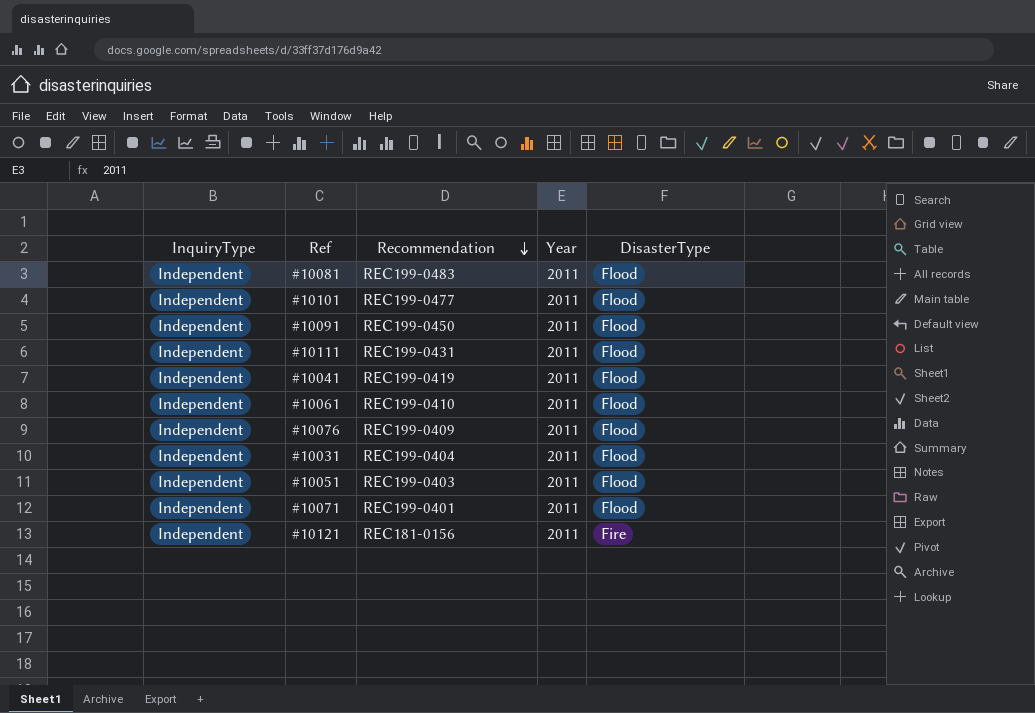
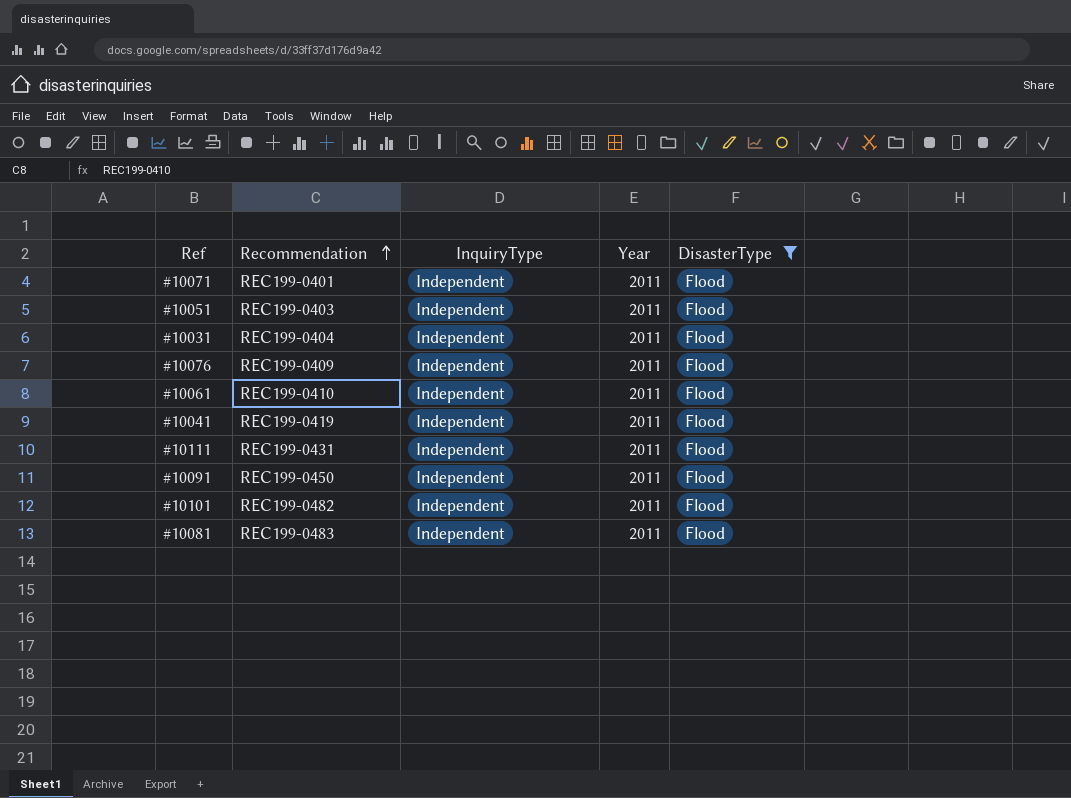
filter: none -> DisasterType = Flood
row order: Recommendation descending -> Recommendation ascending
column InquiryType | position: 1 -> 3
#10101 | Recommendation: REC199-0477 -> REC199-0482

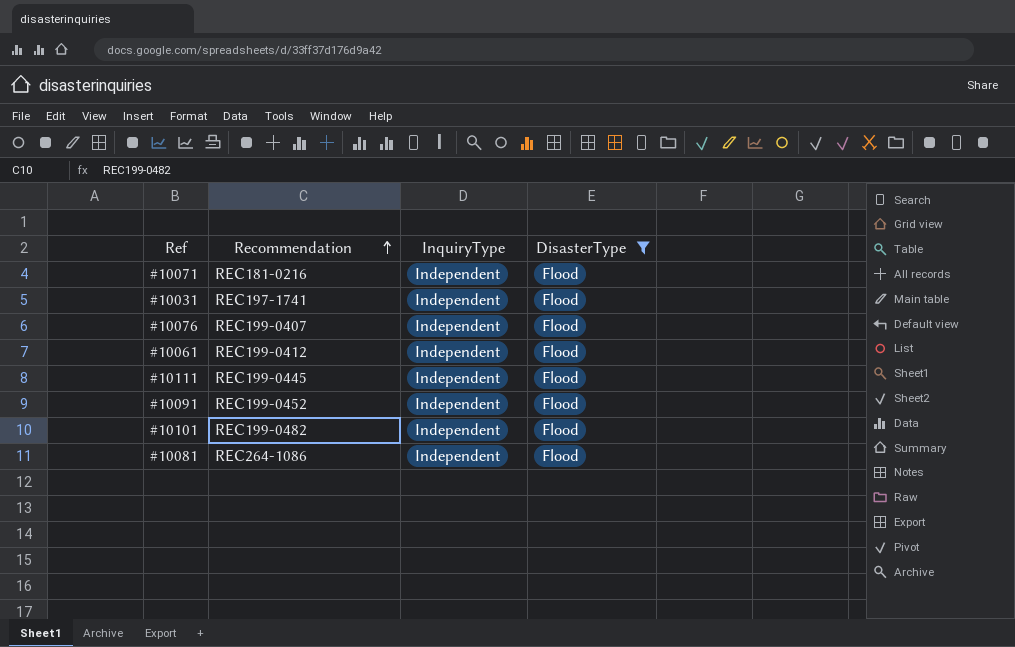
column Year | position: 4 -> none
row #10051: REC199-0403 | Independent | 2011 | Flood -> none
row #10041: REC199-0419 | Independent | 2011 | Flood -> none
#10071 | Recommendation: REC199-0401 -> REC181-0216
#10031 | Recommendation: REC199-0404 -> REC197-1741
#10076 | Recommendation: REC199-0409 -> REC199-0407
#10061 | Recommendation: REC199-0410 -> REC199-0412
#10111 | Recommendation: REC199-0431 -> REC199-0445
#10091 | Recommendation: REC199-0450 -> REC199-0452
#10081 | Recommendation: REC199-0483 -> REC264-1086

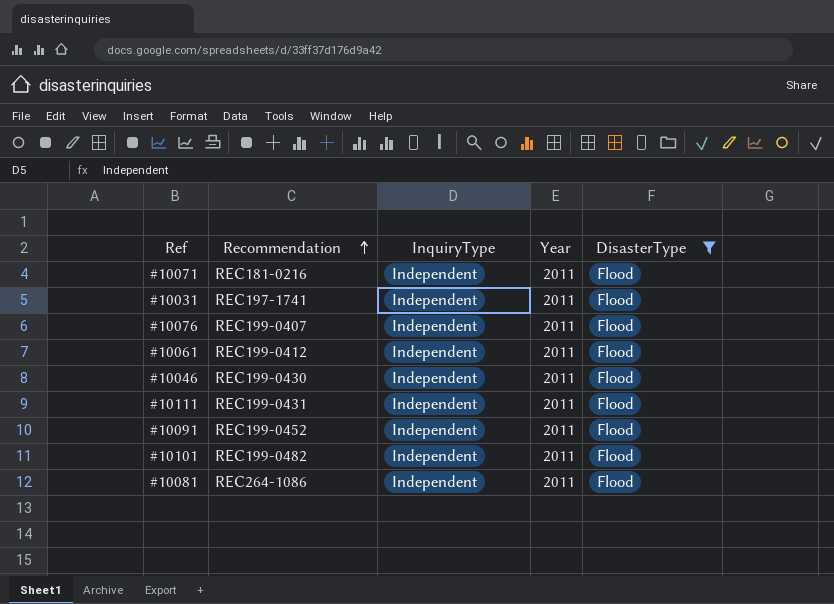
column Year | position: none -> 4
row #10046: none -> REC199-0430 | Independent | 2011 | Flood
#10111 | Recommendation: REC199-0445 -> REC199-0431

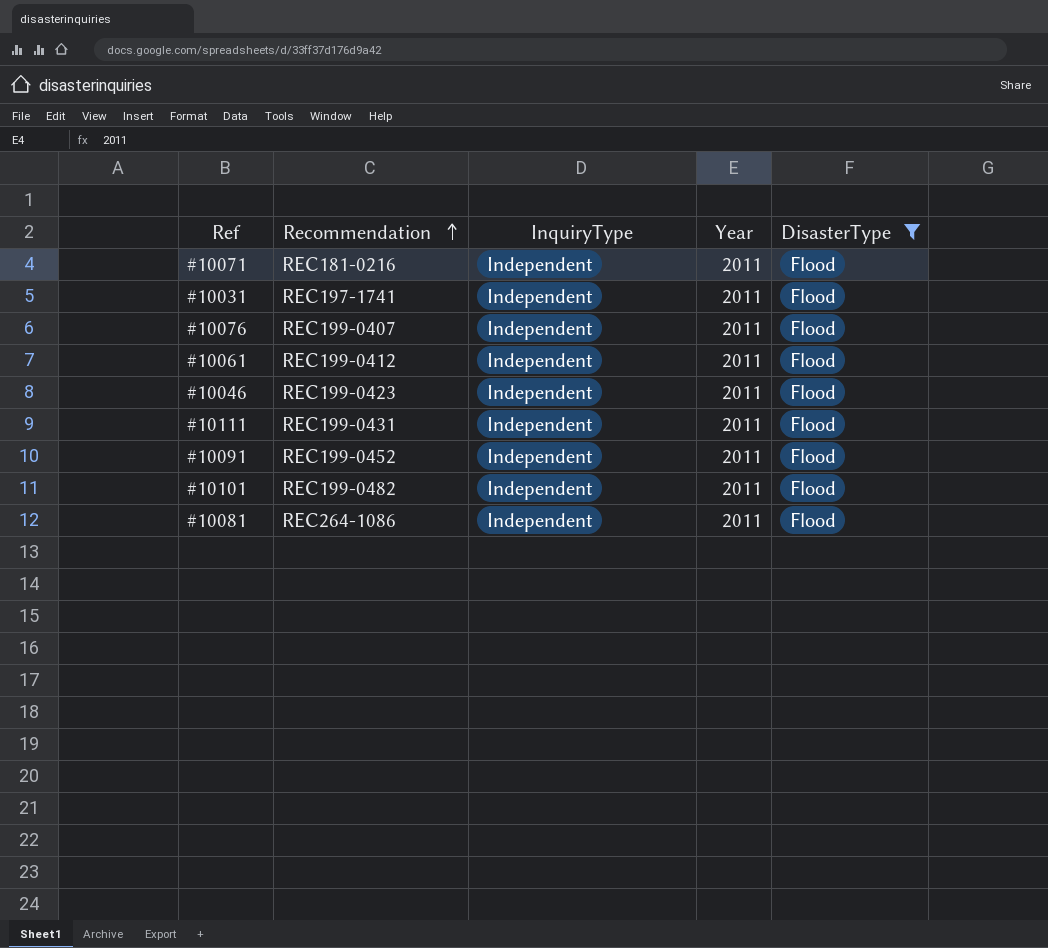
#10046 | Recommendation: REC199-0430 -> REC199-0423

